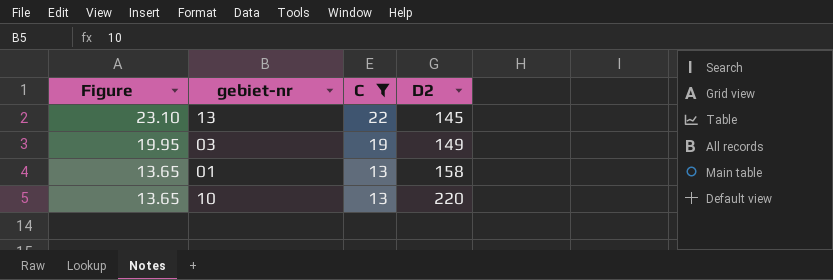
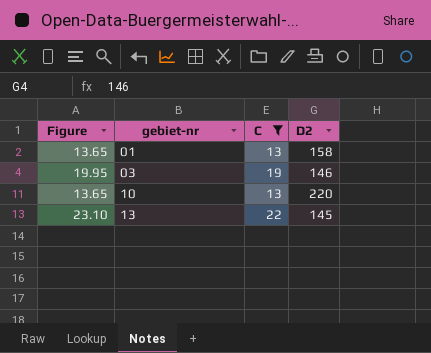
row order: Figure descending -> gebiet-nr ascending
03 | D2: 149 -> 146

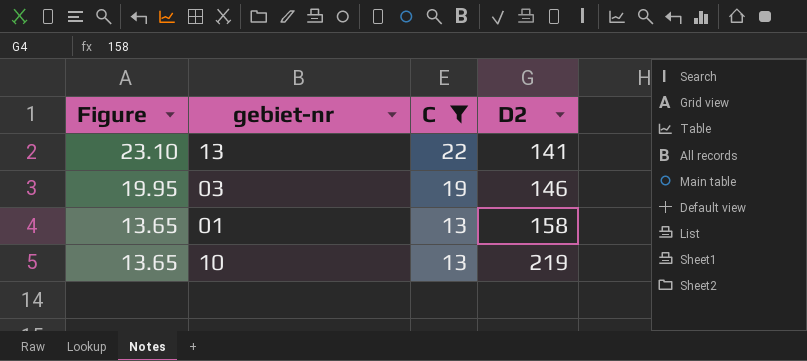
row order: gebiet-nr ascending -> Figure descending
13 | D2: 145 -> 141
10 | D2: 220 -> 219

